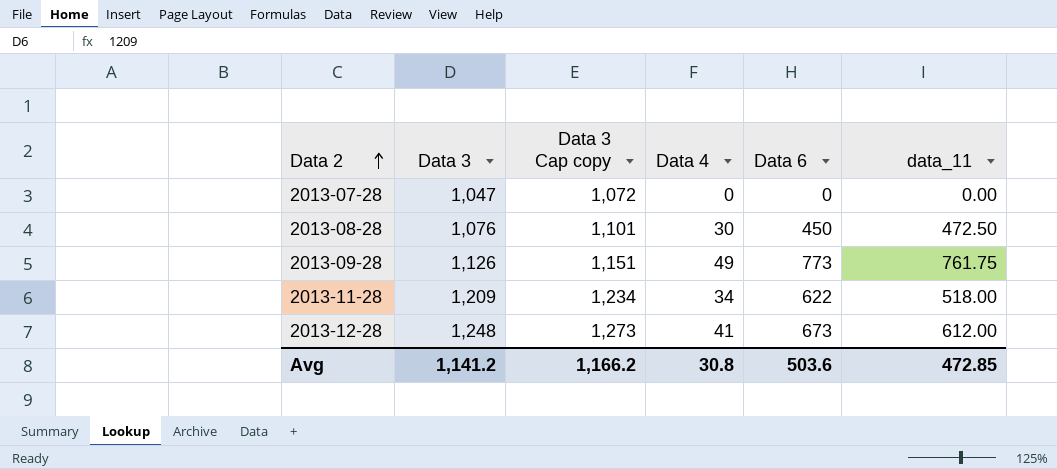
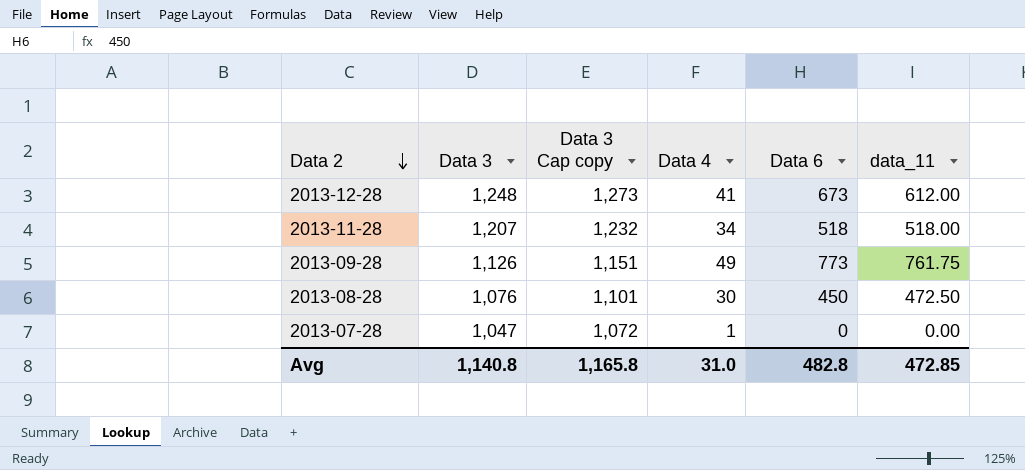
row order: Data 2 ascending -> Data 2 descending
2013-11-28 | Data 3: 1,209 -> 1,207
2013-11-28 | Data 3 Cap copy: 1,234 -> 1,232
2013-11-28 | Data 6: 622 -> 518
2013-07-28 | Data 4: 0 -> 1
Avg | Data 3: 1,141.2 -> 1,140.8
Avg | Data 3 Cap copy: 1,166.2 -> 1,165.8
Avg | Data 4: 30.8 -> 31.0
Avg | Data 6: 503.6 -> 482.8

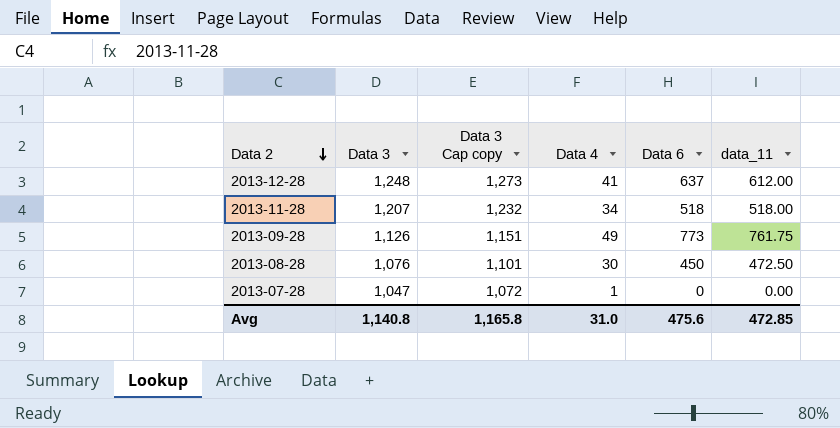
2013-12-28 | Data 6: 673 -> 637
Avg | Data 6: 482.8 -> 475.6

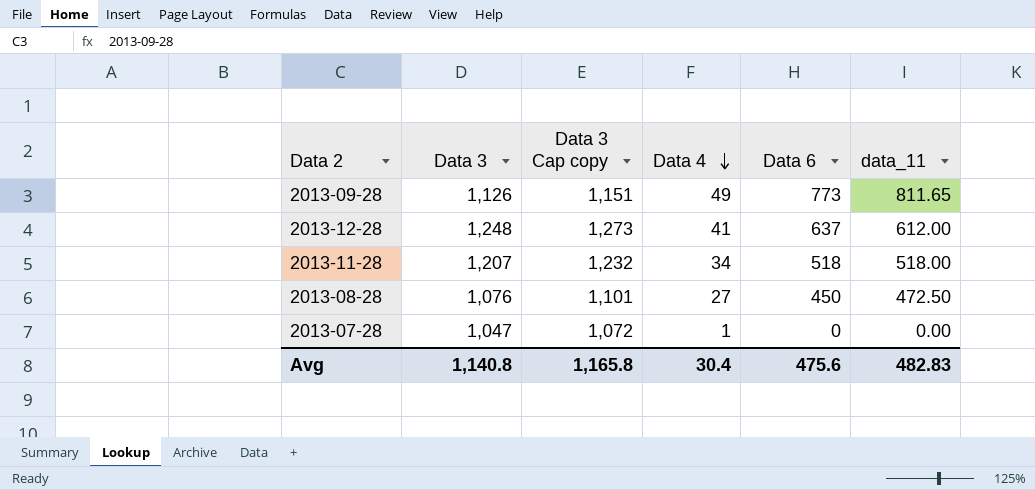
row order: Data 2 descending -> Data 4 descending
2013-09-28 | data_11: 761.75 -> 811.65
2013-08-28 | Data 4: 30 -> 27
Avg | Data 4: 31.0 -> 30.4
Avg | data_11: 472.85 -> 482.83

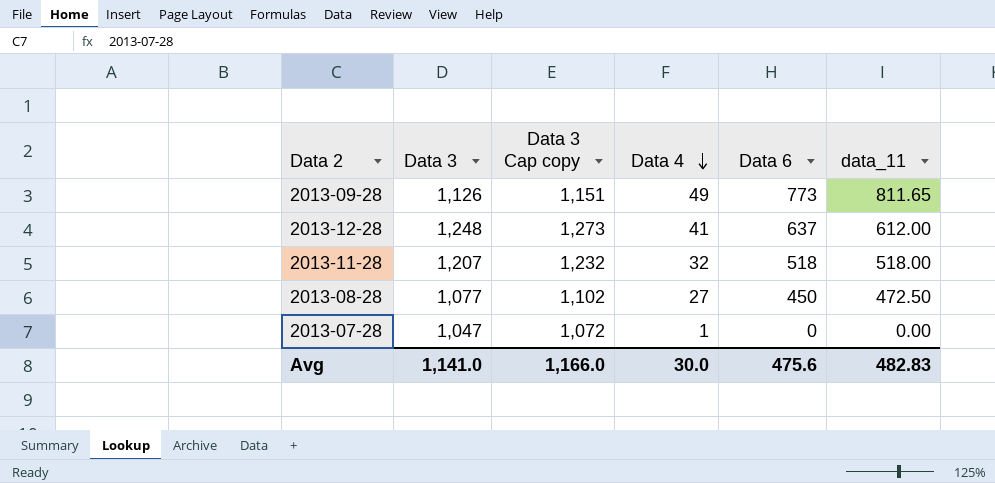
2013-11-28 | Data 4: 34 -> 32
2013-08-28 | Data 3: 1,076 -> 1,077
2013-08-28 | Data 3 Cap copy: 1,101 -> 1,102
Avg | Data 3: 1,140.8 -> 1,141.0
Avg | Data 3 Cap copy: 1,165.8 -> 1,166.0
Avg | Data 4: 30.4 -> 30.0

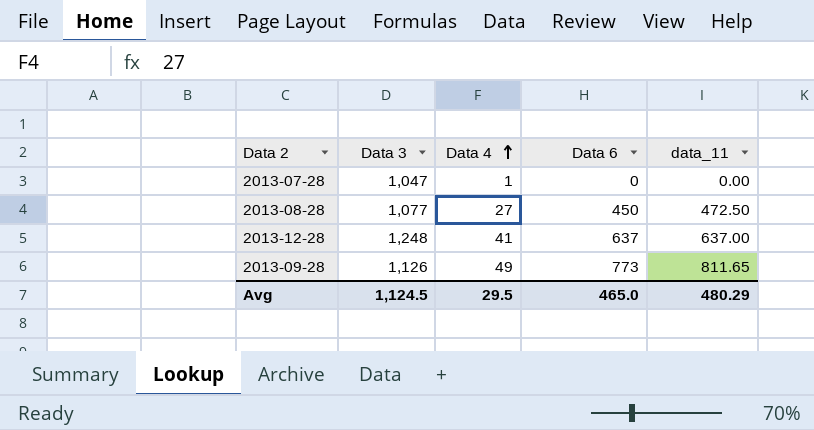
row order: Data 4 descending -> Data 4 ascending
column Data 3 Cap copy | formula: [Data 3] + 25 -> none
row 2013-11-28: 1,207 | 1,232 | 32 | 518 | 518.00 -> none
2013-12-28 | data_11: 612.00 -> 637.00
Avg | Data 3: 1,141.0 -> 1,124.5
Avg | Data 4: 30.0 -> 29.5
Avg | Data 6: 475.6 -> 465.0
Avg | data_11: 482.83 -> 480.29

